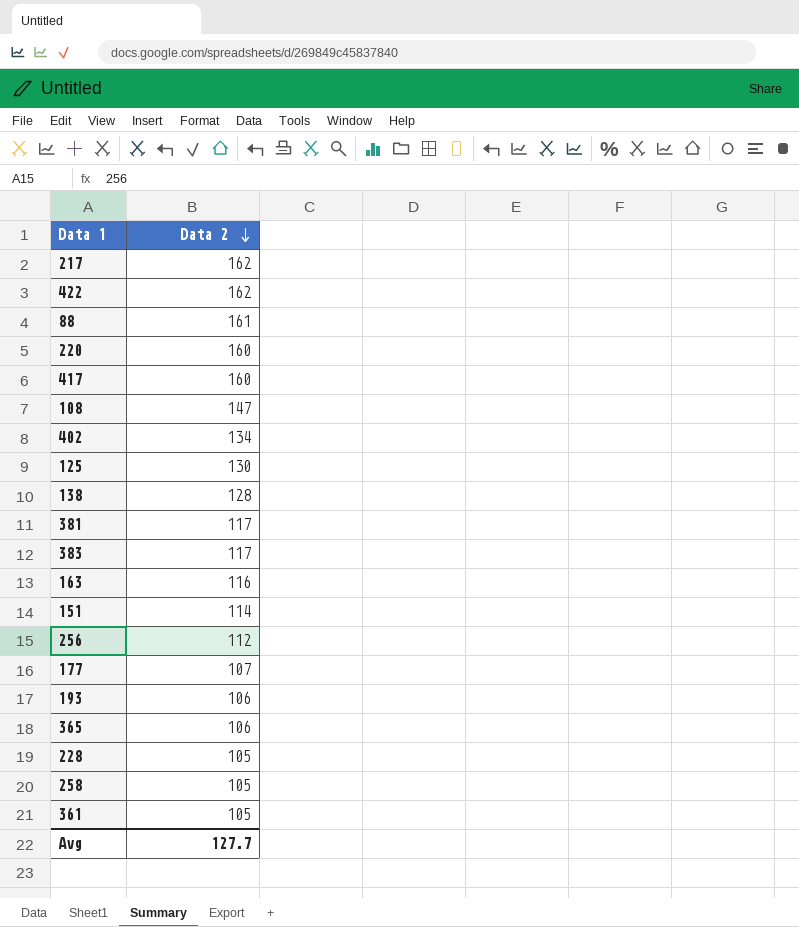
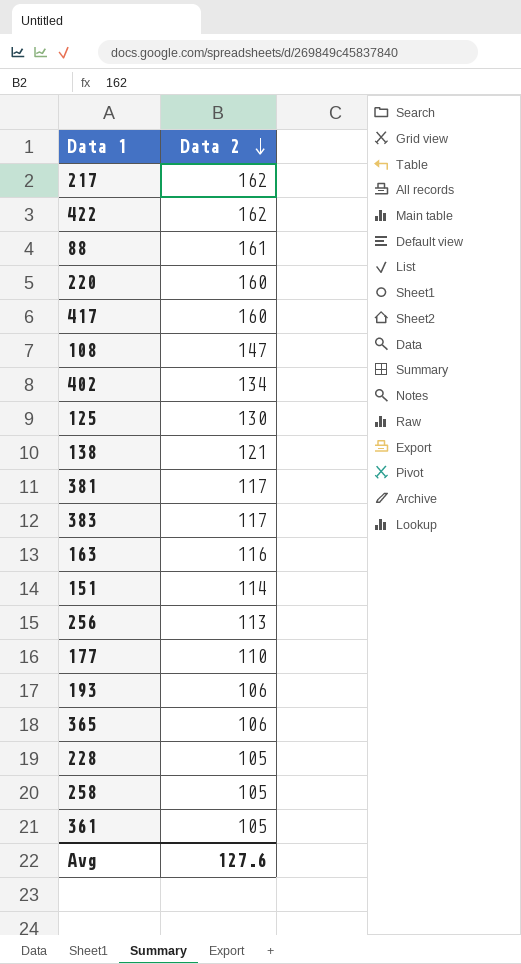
138 | Data 2: 128 -> 121
256 | Data 2: 112 -> 113
177 | Data 2: 107 -> 110
Avg | Data 2: 127.7 -> 127.6

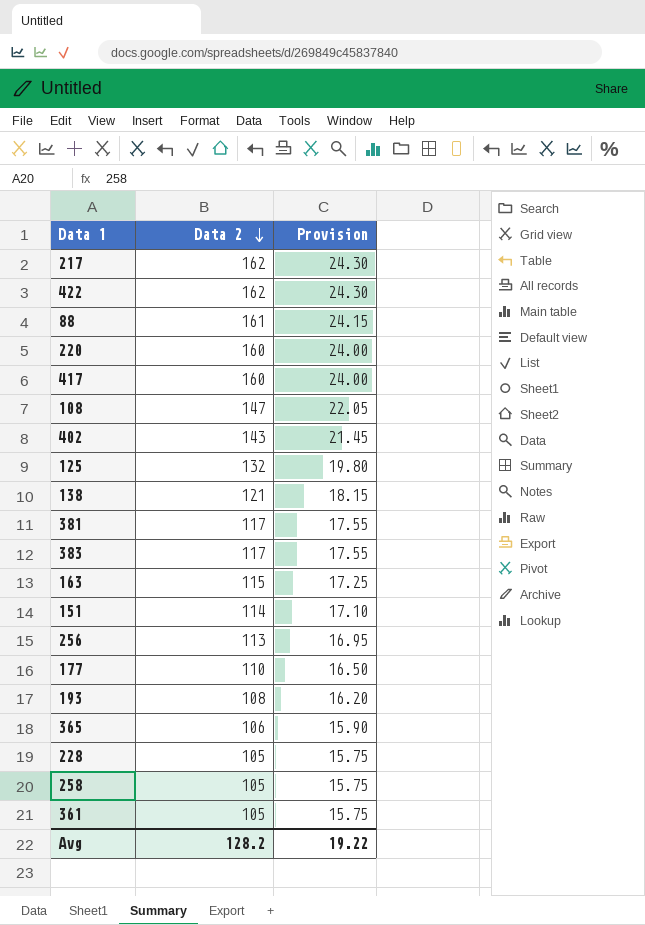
column Provision | formula: none -> [Data 2] * 0.15
402 | Data 2: 134 -> 143
125 | Data 2: 130 -> 132
163 | Data 2: 116 -> 115
193 | Data 2: 106 -> 108
Avg | Data 2: 127.6 -> 128.2

